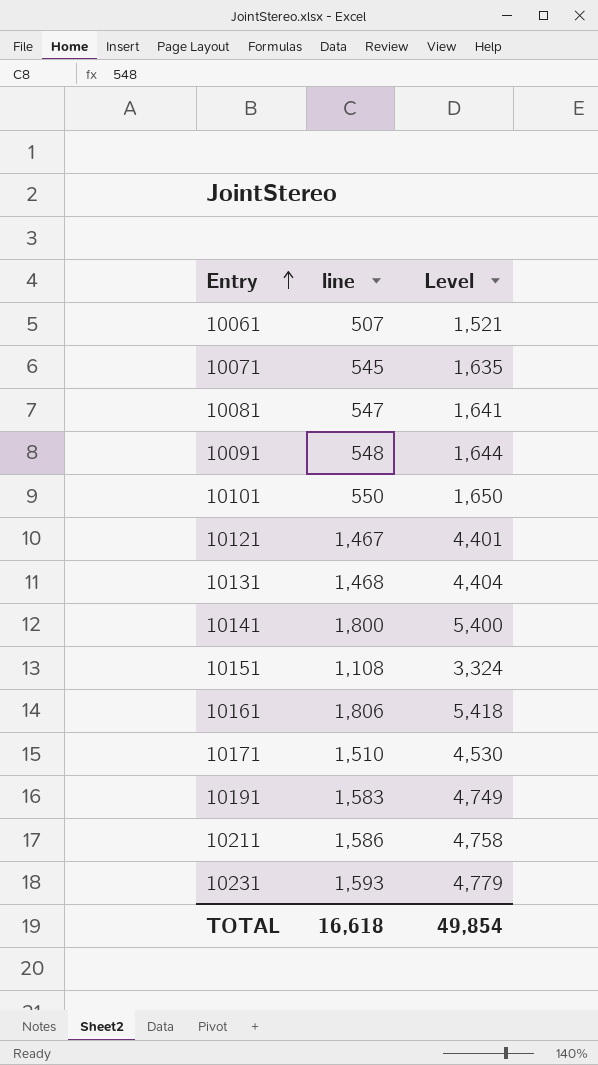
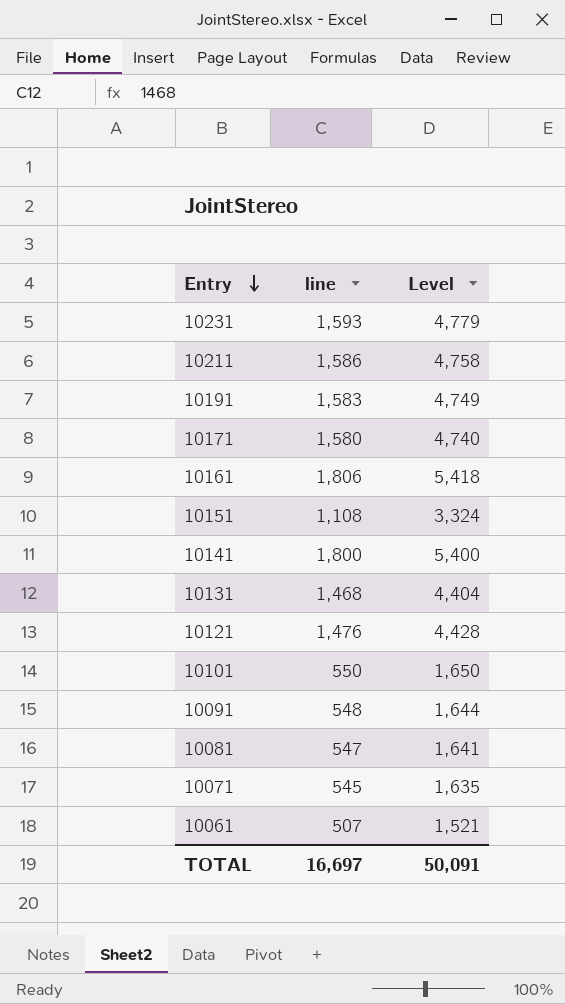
row order: Entry ascending -> Entry descending
10171 | line: 1,510 -> 1,580
10171 | Level: 4,530 -> 4,740
10121 | line: 1,467 -> 1,476
10121 | Level: 4,401 -> 4,428
TOTAL | line: 16,618 -> 16,697
TOTAL | Level: 49,854 -> 50,091

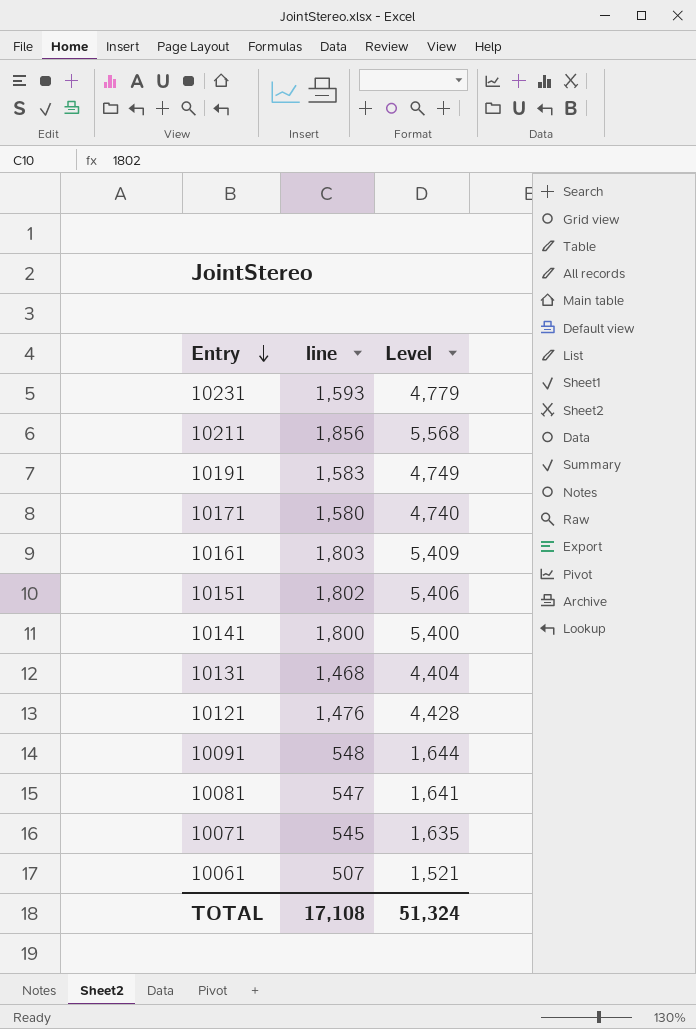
row 10101: 550 | 1,650 -> none
10211 | line: 1,586 -> 1,856
10211 | Level: 4,758 -> 5,568
10161 | line: 1,806 -> 1,803
10161 | Level: 5,418 -> 5,409
10151 | line: 1,108 -> 1,802
10151 | Level: 3,324 -> 5,406
TOTAL | line: 16,697 -> 17,108
TOTAL | Level: 50,091 -> 51,324

